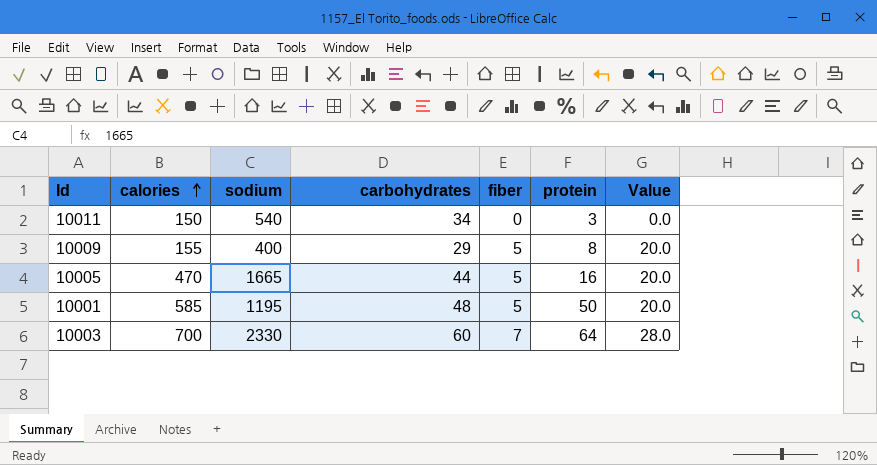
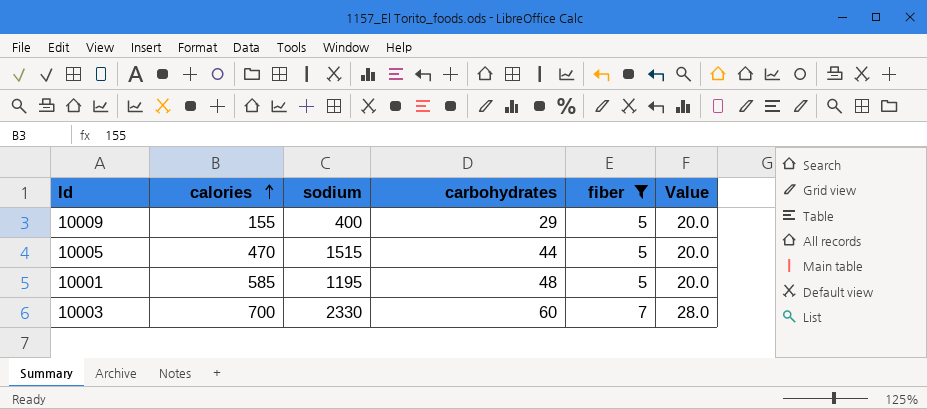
filter: none -> fiber != 0
column protein | position: 6 -> none
10005 | sodium: 1665 -> 1515

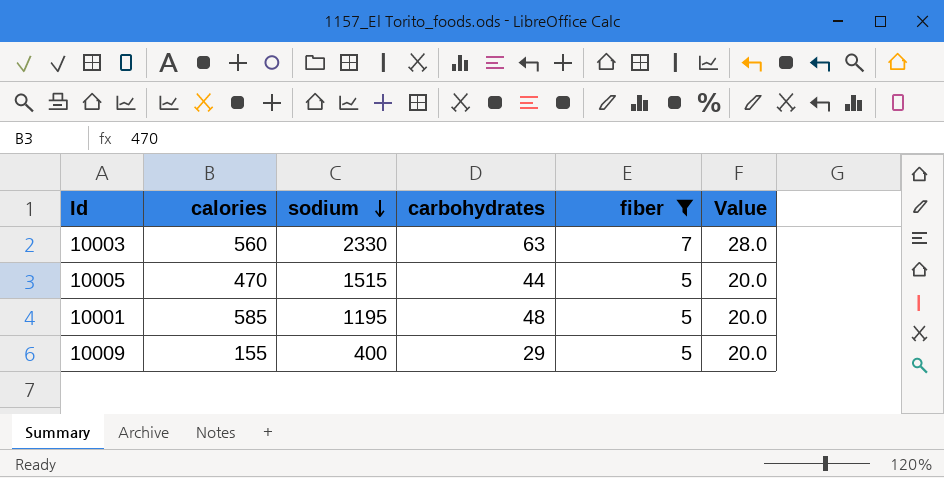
row order: calories ascending -> sodium descending
10003 | calories: 700 -> 560
10003 | carbohydrates: 60 -> 63

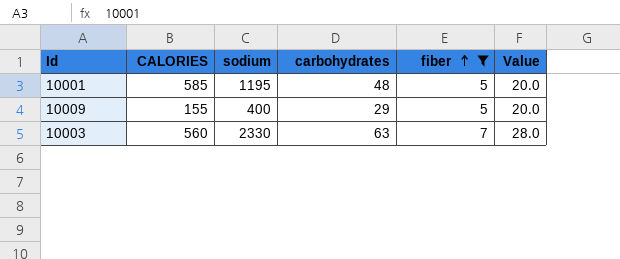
row order: sodium descending -> fiber ascending
column name: calories -> CALORIES
row 10005: 470 | 1515 | 44 | 5 | 20.0 -> none

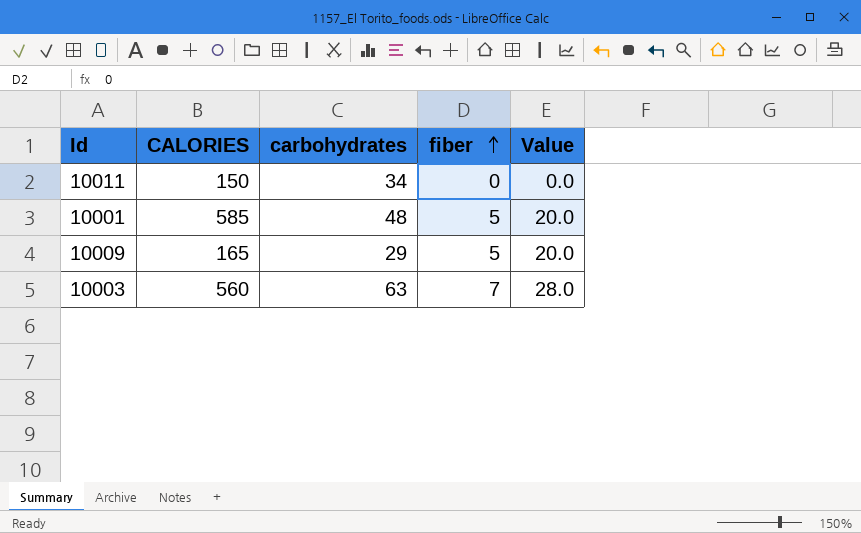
filter: fiber != 0 -> none
column sodium | position: 3 -> none
10009 | CALORIES: 155 -> 165

